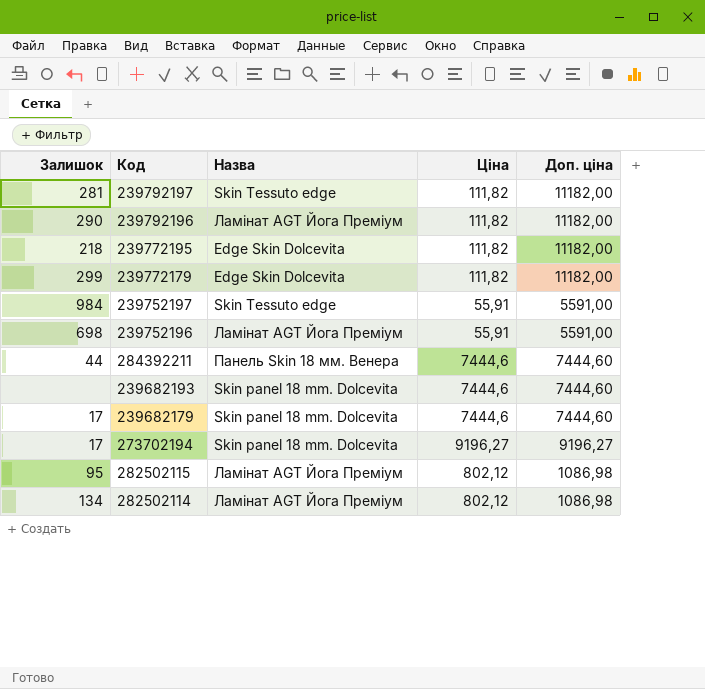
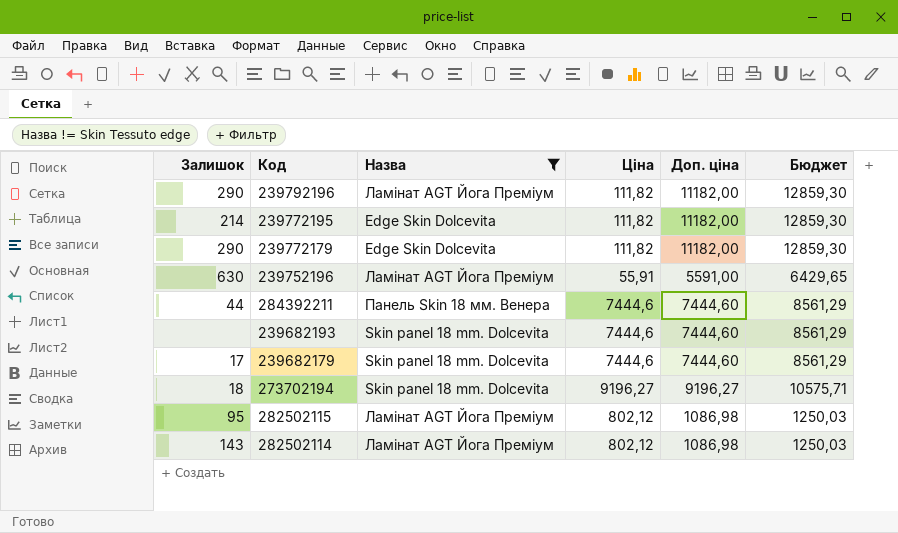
filter: none -> Назва != Skin Tessuto edge
column Бюджет | formula: none -> [Доп. ціна] * 1,15
239772195 | Залишок: 218 -> 214
239772179 | Залишок: 299 -> 290
239752196 | Залишок: 698 -> 630
273702194 | Залишок: 17 -> 18
282502114 | Залишок: 134 -> 143

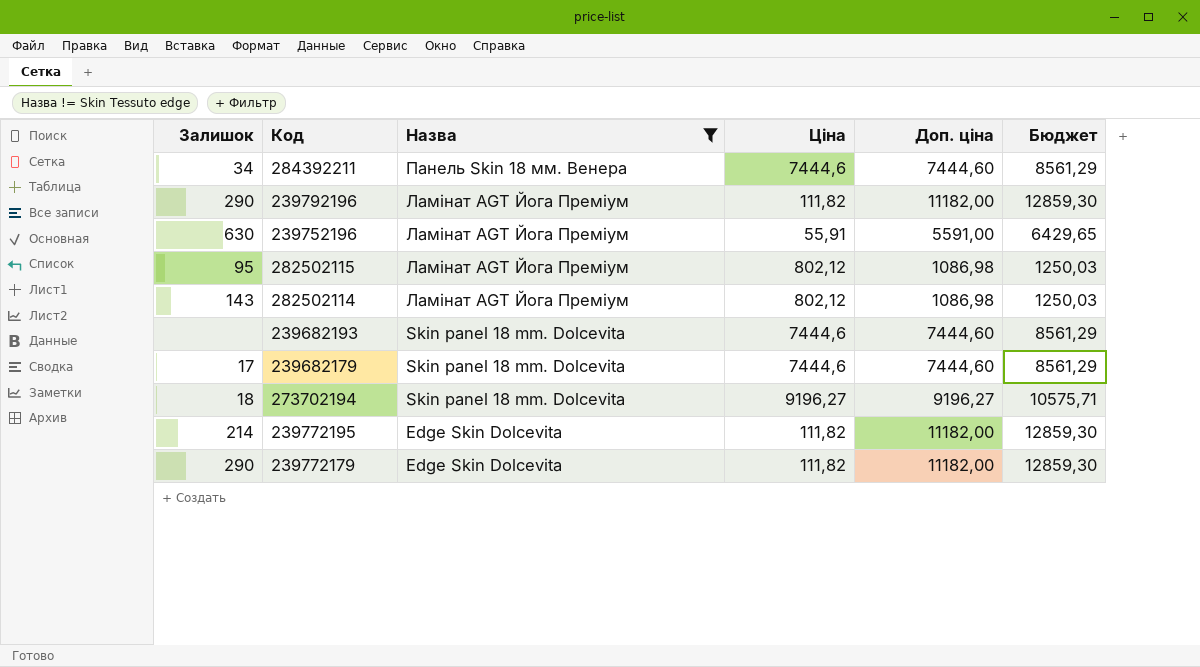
row order: none -> Назва descending
284392211 | Залишок: 44 -> 34

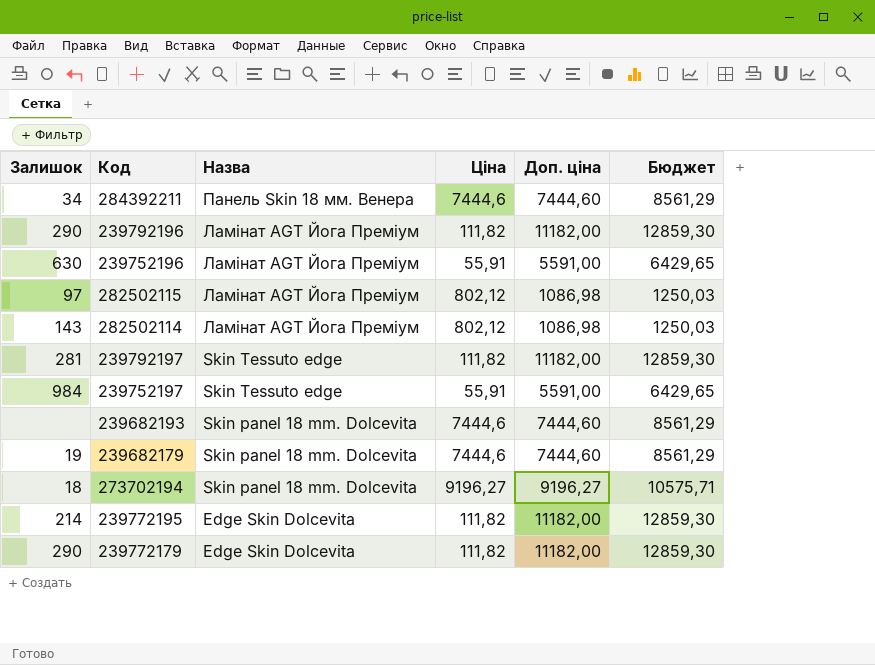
filter: Назва != Skin Tessuto edge -> none
282502115 | Залишок: 95 -> 97
239682179 | Залишок: 17 -> 19

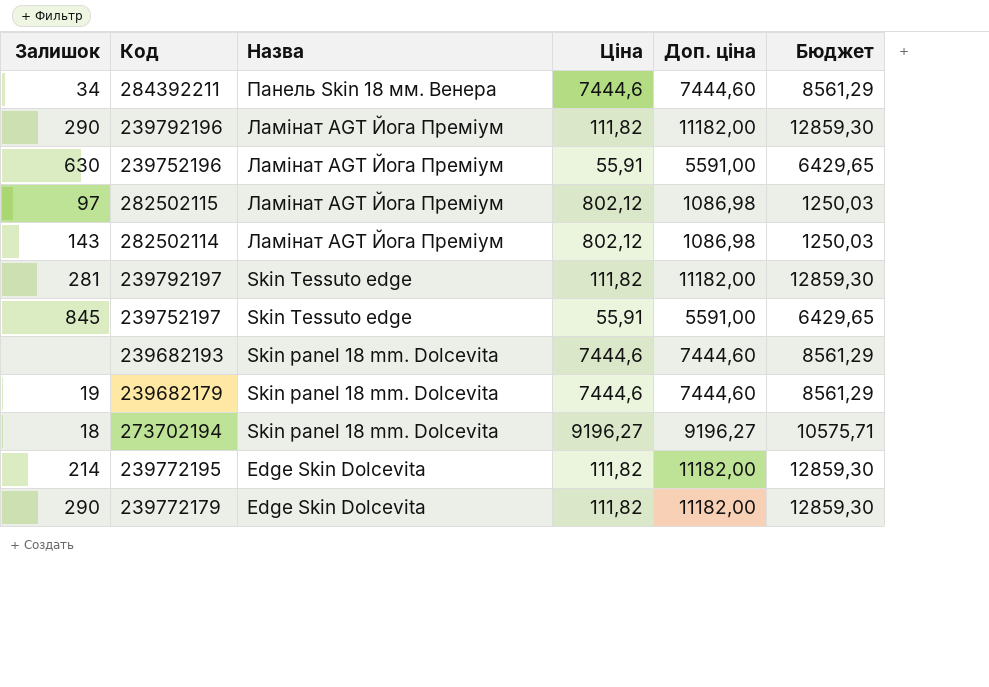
239752197 | Залишок: 984 -> 845

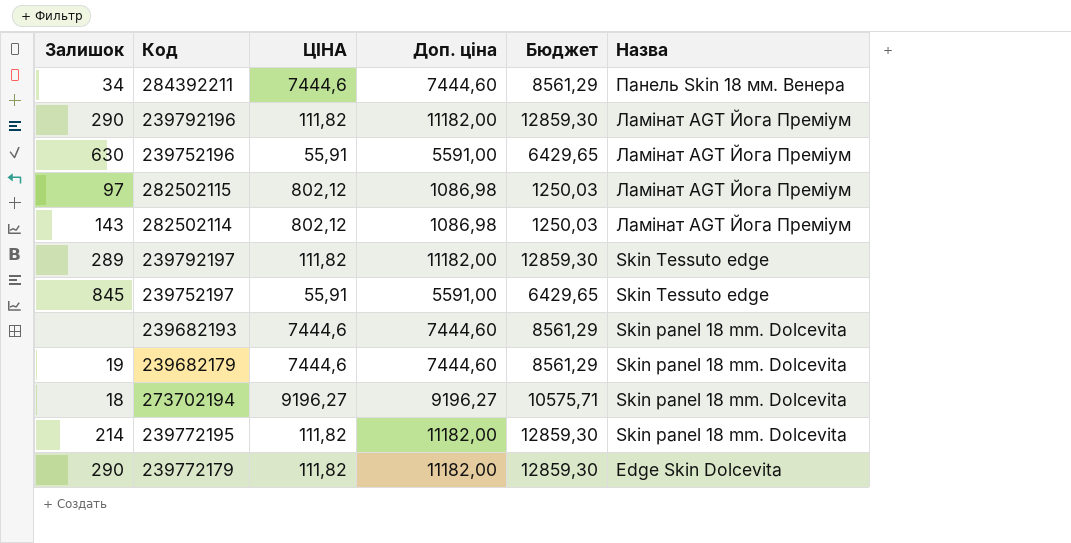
column name: Ціна -> ЦІНА
column Назва | position: 3 -> 6
239792197 | Залишок: 281 -> 289
239772195 | Назва: Edge Skin Dolcevita -> Skin panel 18 mm. Dolcevita

